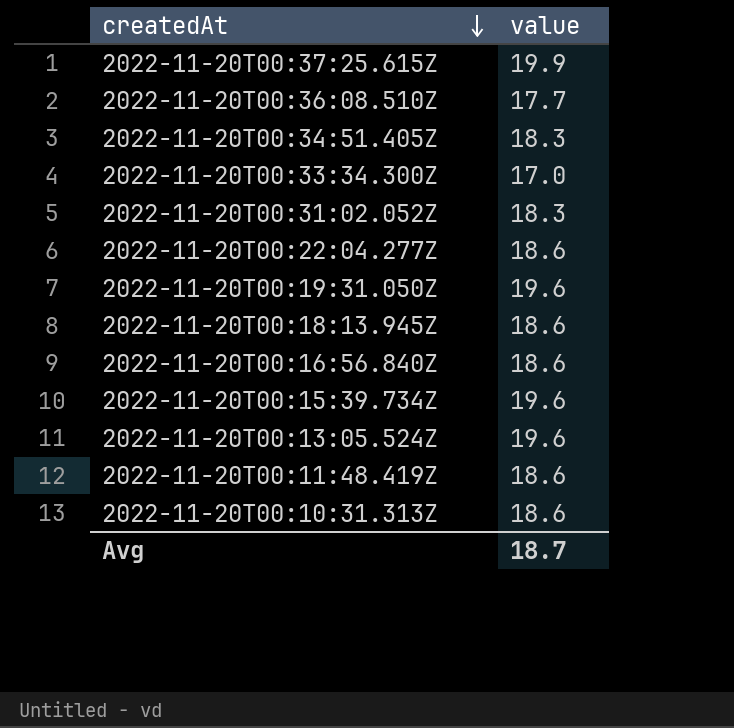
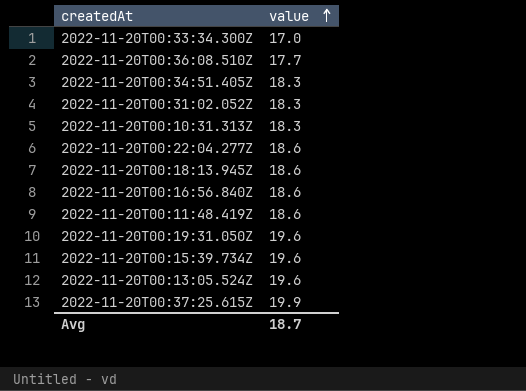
row order: createdAt descending -> value ascending
2022-11-20T00:10:31.313Z | value: 18.6 -> 18.3

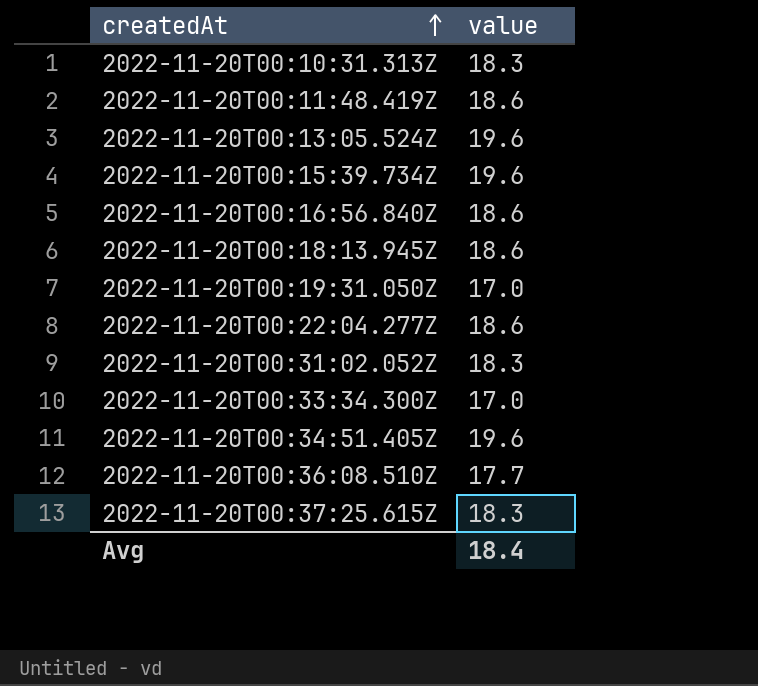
row order: value ascending -> createdAt ascending
2022-11-20T00:19:31.050Z | value: 19.6 -> 17.0
2022-11-20T00:34:51.405Z | value: 18.3 -> 19.6
2022-11-20T00:37:25.615Z | value: 19.9 -> 18.3
Avg | value: 18.7 -> 18.4

